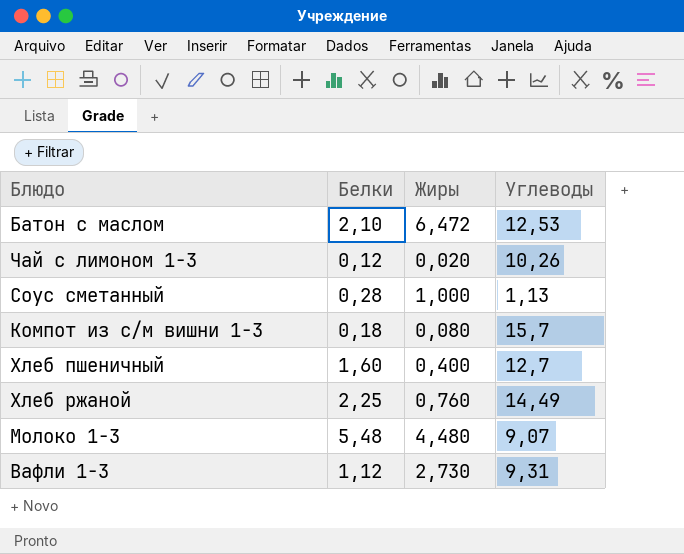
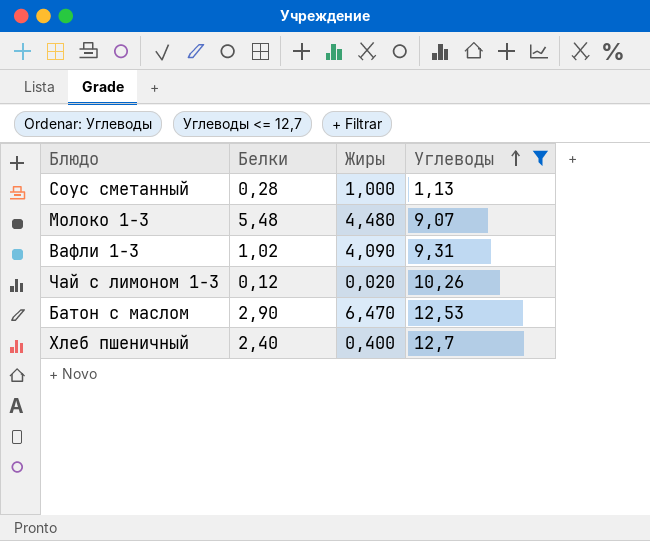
filter: none -> Углеводы <= 12,7
row order: none -> Углеводы ascending
Вафли 1-3 | Белки: 1,12 -> 1,02
Вафли 1-3 | Жиры: 2,730 -> 4,090
Батон с маслом | Белки: 2,10 -> 2,90
Батон с маслом | Жиры: 6,472 -> 6,470
Хлеб пшеничный | Белки: 1,60 -> 2,40

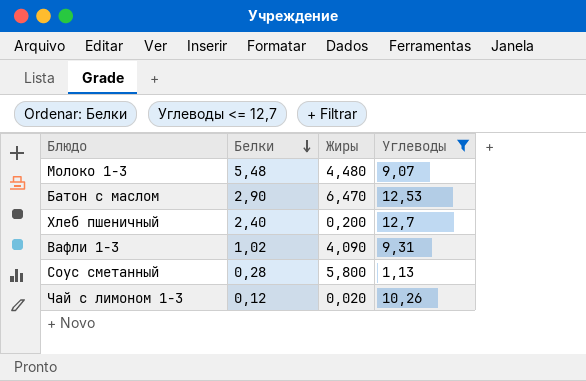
row order: Углеводы ascending -> Белки descending
Хлеб пшеничный | Жиры: 0,400 -> 0,200
Соус сметанный | Жиры: 1,000 -> 5,800

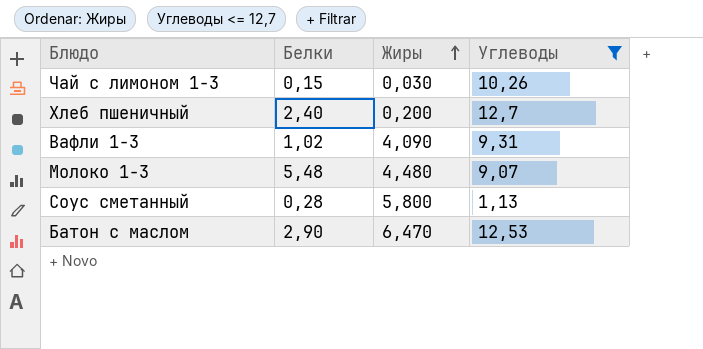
row order: Белки descending -> Жиры ascending
Чай с лимоном 1-3 | Белки: 0,12 -> 0,15
Чай с лимоном 1-3 | Жиры: 0,020 -> 0,030

